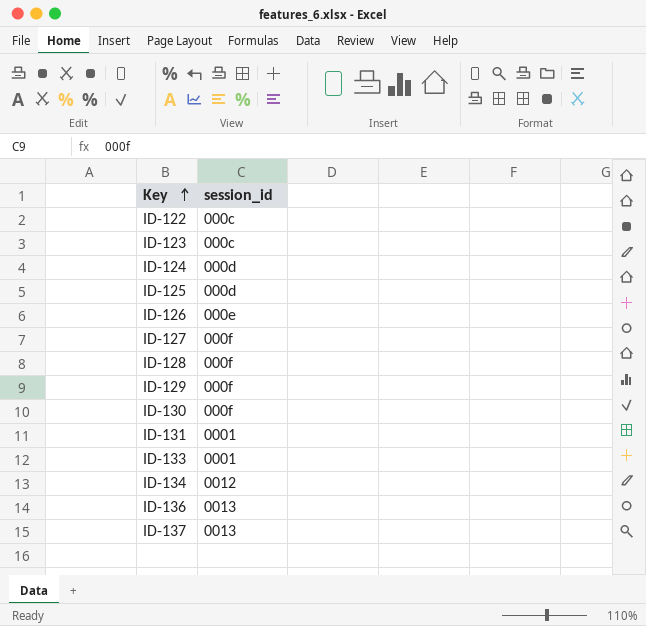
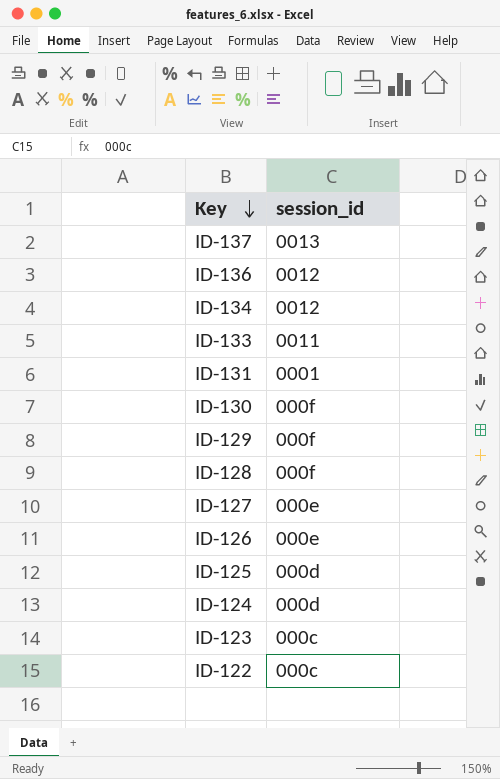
row order: Key ascending -> Key descending
ID-136 | session_id: 0013 -> 0012
ID-133 | session_id: 0001 -> 0011
ID-127 | session_id: 000f -> 000e

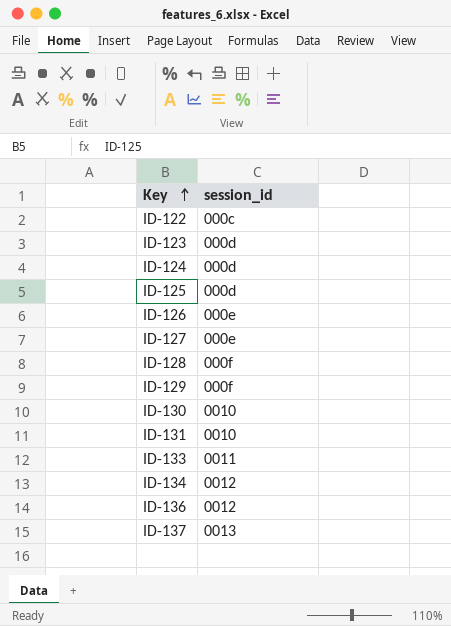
row order: Key descending -> Key ascending
ID-123 | session_id: 000c -> 000d
ID-130 | session_id: 000f -> 0010
ID-131 | session_id: 0001 -> 0010

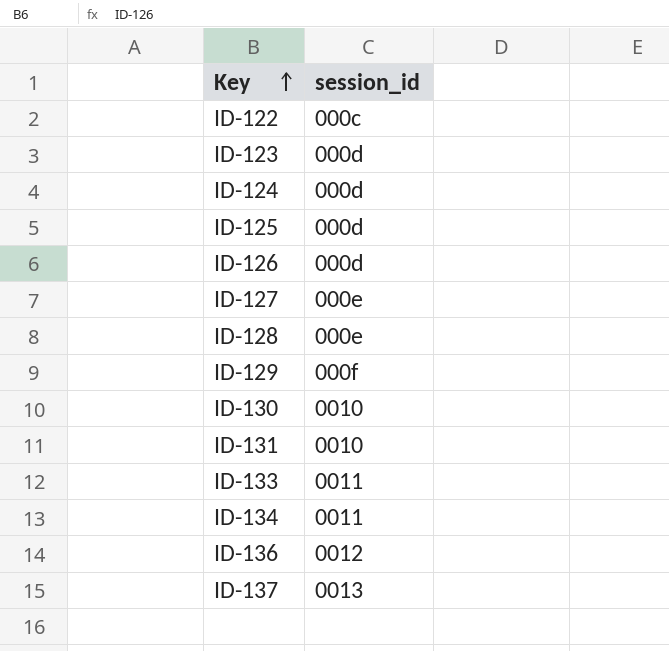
ID-126 | session_id: 000e -> 000d
ID-128 | session_id: 000f -> 000e
ID-134 | session_id: 0012 -> 0011

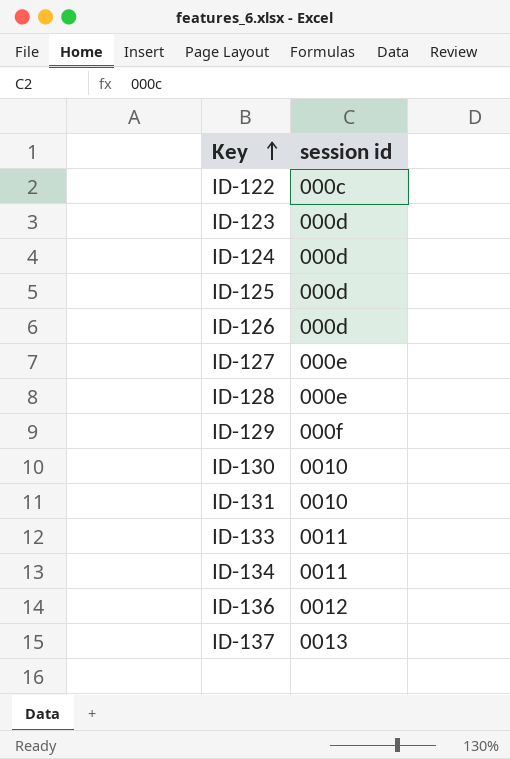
column name: session_id -> session id

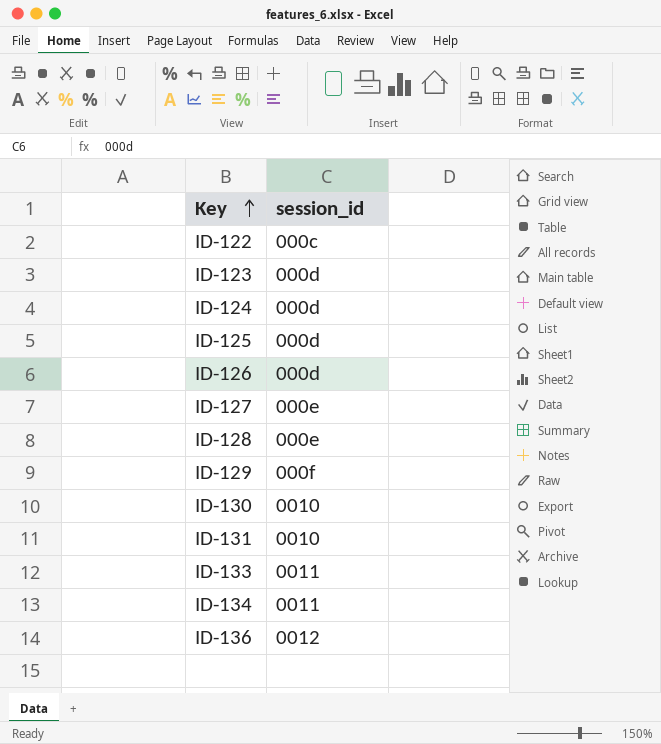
column name: session id -> session_id
row ID-137: 0013 -> none

